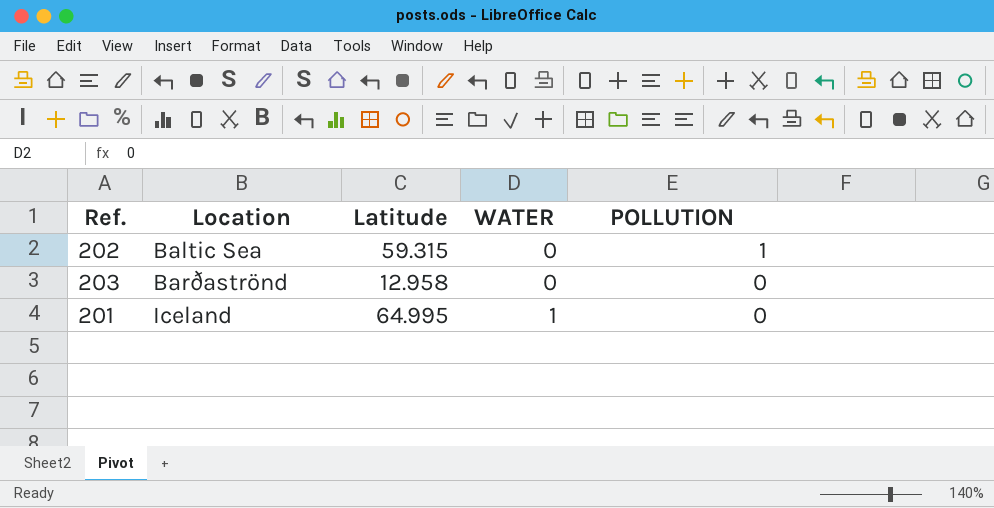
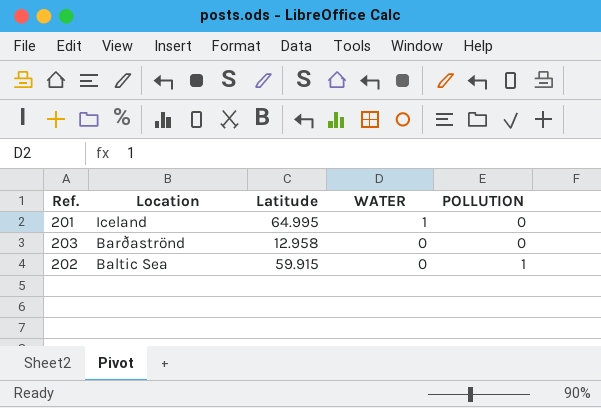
row order: Location ascending -> Location descending
202 | Latitude: 59.315 -> 59.915

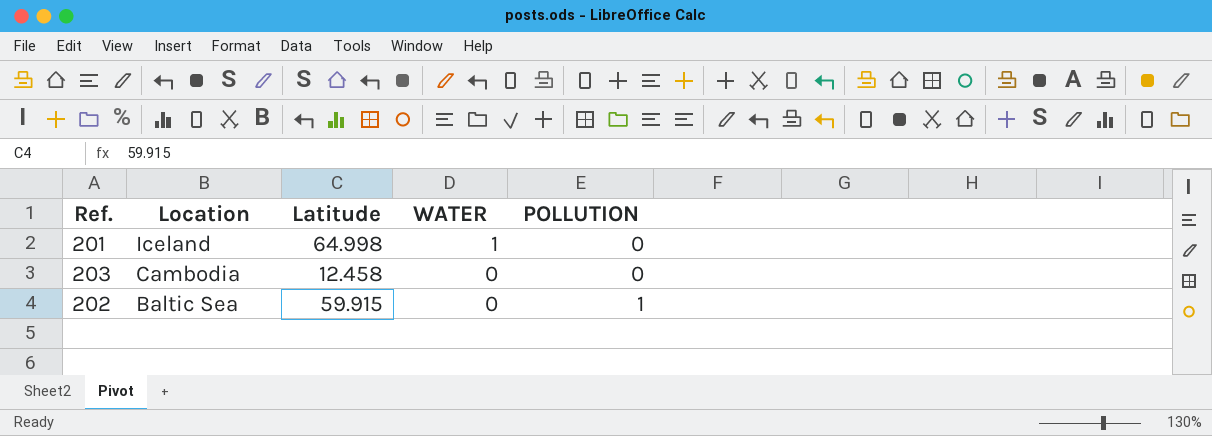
201 | Latitude: 64.995 -> 64.998
203 | Location: Barðaströnd -> Cambodia
203 | Latitude: 12.958 -> 12.458

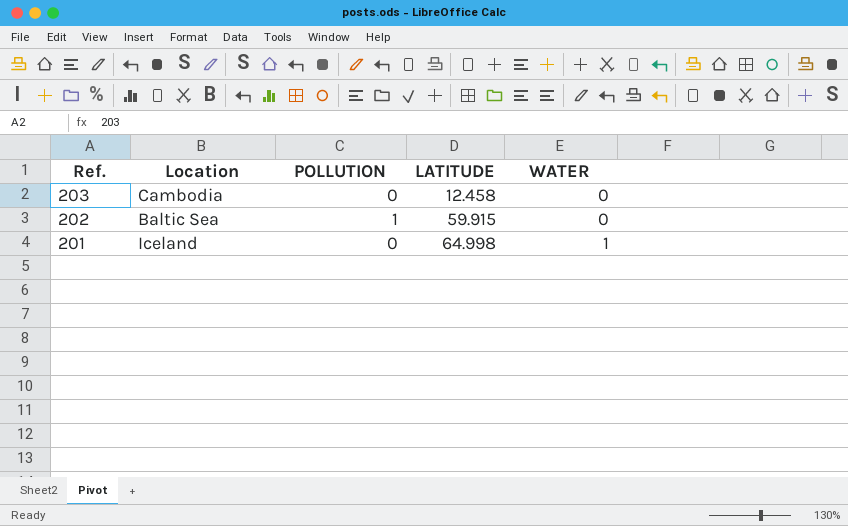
row order: Location descending -> Ref. descending
column POLLUTION | position: 5 -> 3
column name: Latitude -> LATITUDE

